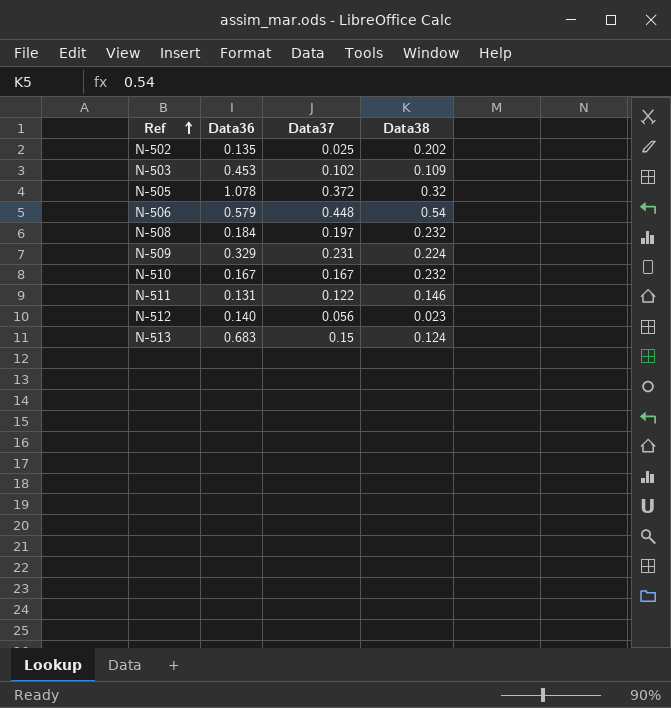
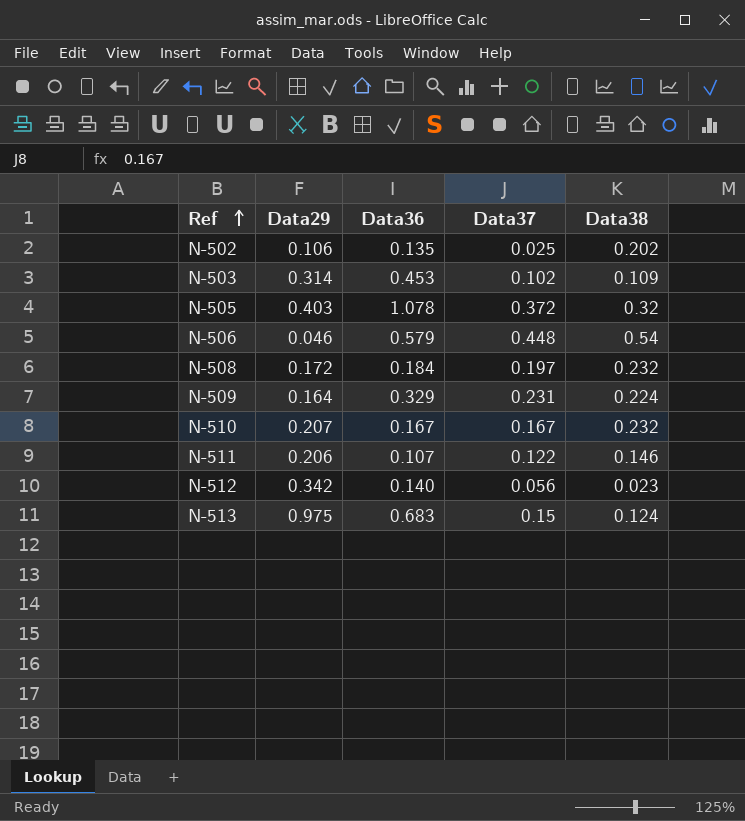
column Data29 | position: none -> 2
N-511 | Data36: 0.131 -> 0.107

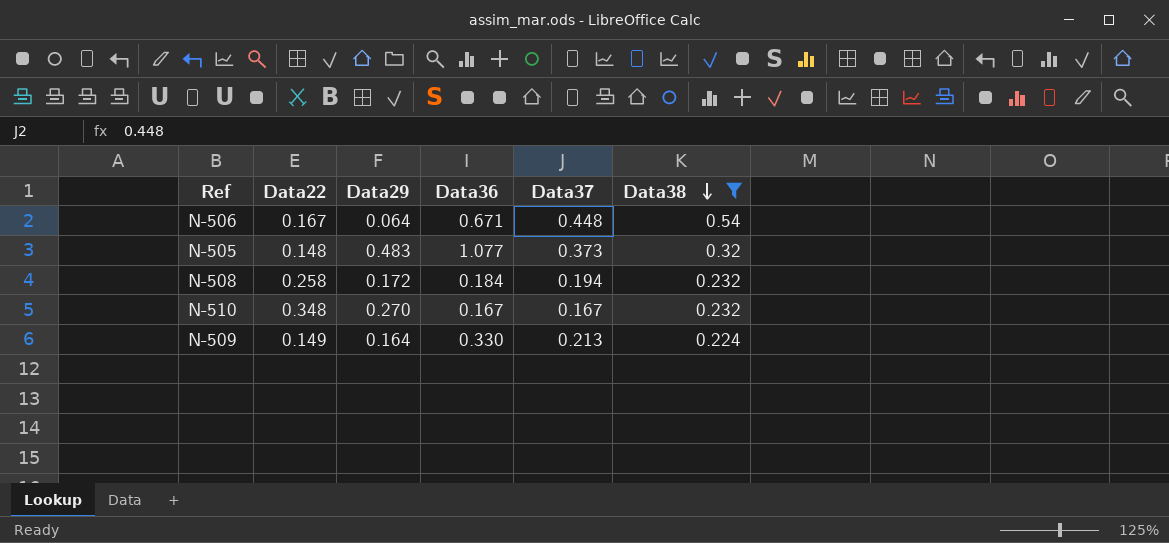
filter: none -> Data38 >= 0.224
row order: Ref ascending -> Data38 descending
column Data22 | position: none -> 2
N-506 | Data29: 0.046 -> 0.064
N-506 | Data36: 0.579 -> 0.671
N-505 | Data29: 0.403 -> 0.483
N-505 | Data36: 1.078 -> 1.077
N-505 | Data37: 0.372 -> 0.373
N-508 | Data37: 0.197 -> 0.194
N-510 | Data29: 0.207 -> 0.270
N-509 | Data36: 0.329 -> 0.330
N-509 | Data37: 0.231 -> 0.213

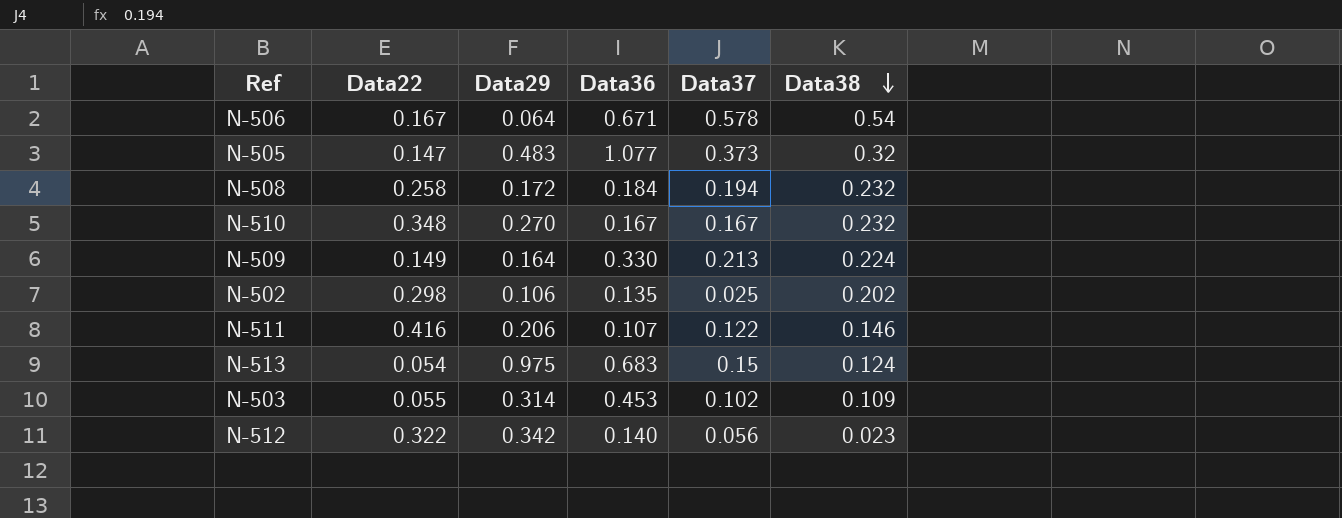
filter: Data38 >= 0.224 -> none
N-506 | Data37: 0.448 -> 0.578
N-505 | Data22: 0.148 -> 0.147

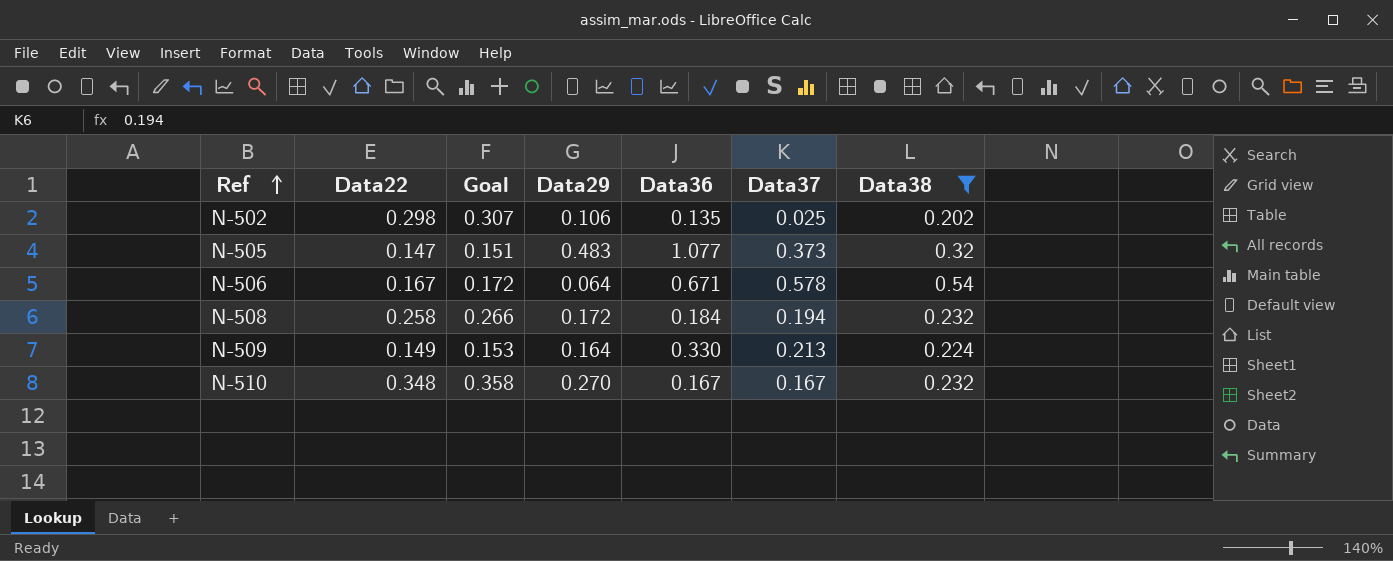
filter: none -> Data38 >= 0.202
row order: Data38 descending -> Ref ascending
column Goal | formula: none -> [Data22] * 1.03

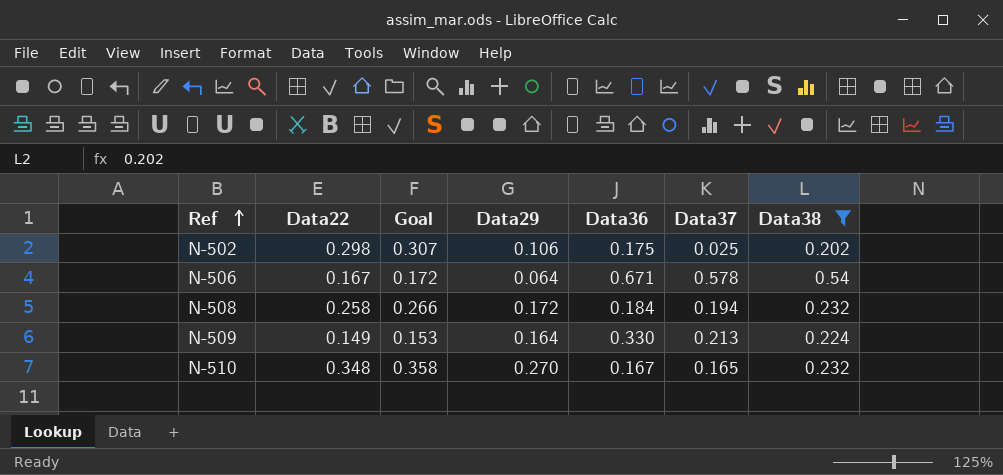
row N-505: 0.147 | 0.151 | 0.483 | 1.077 | 0.373 | 0.32 -> none
N-502 | Data36: 0.135 -> 0.175
N-510 | Data37: 0.167 -> 0.165

